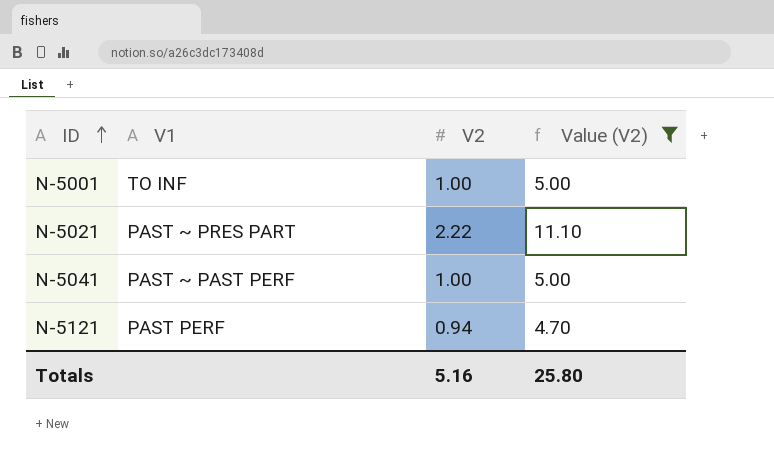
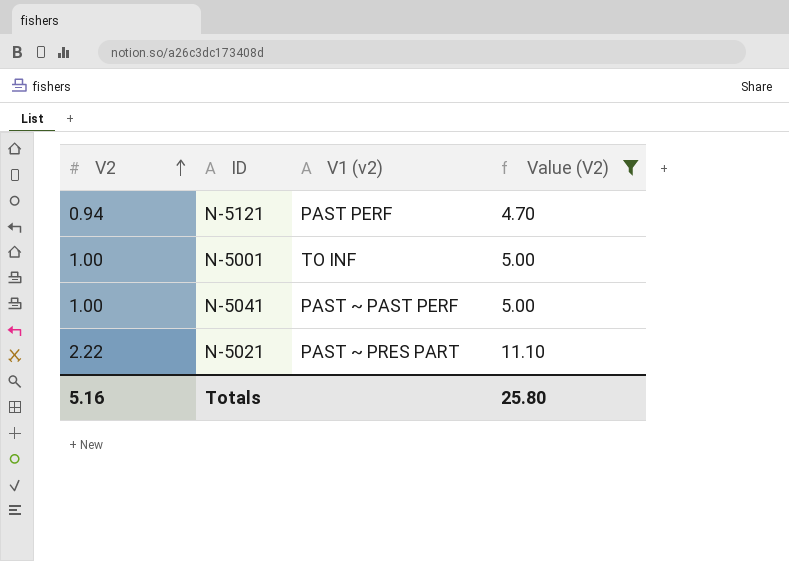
row order: ID ascending -> V2 ascending
column V2 | position: 3 -> 1
column name: V1 -> V1 (v2)

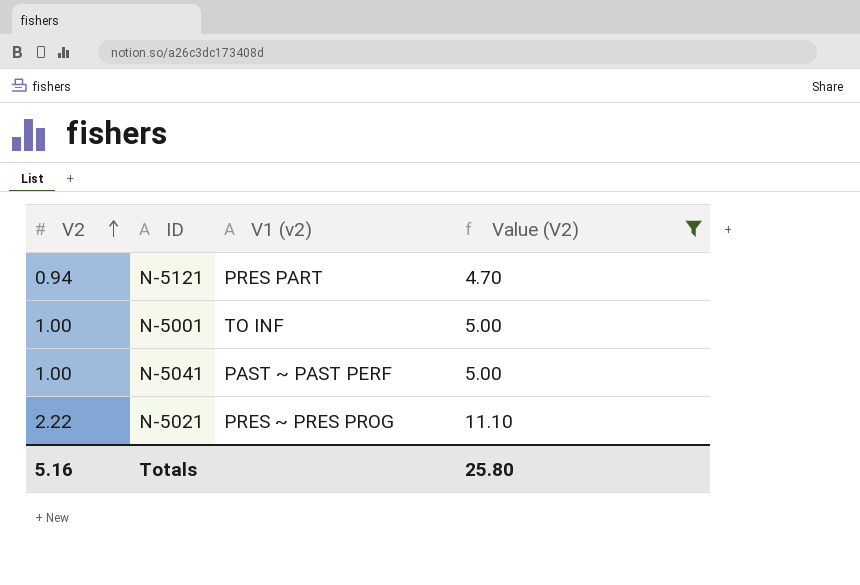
N-5121 | V1 (v2): PAST PERF -> PRES PART
N-5021 | V1 (v2): PAST ~ PRES PART -> PRES ~ PRES PROG

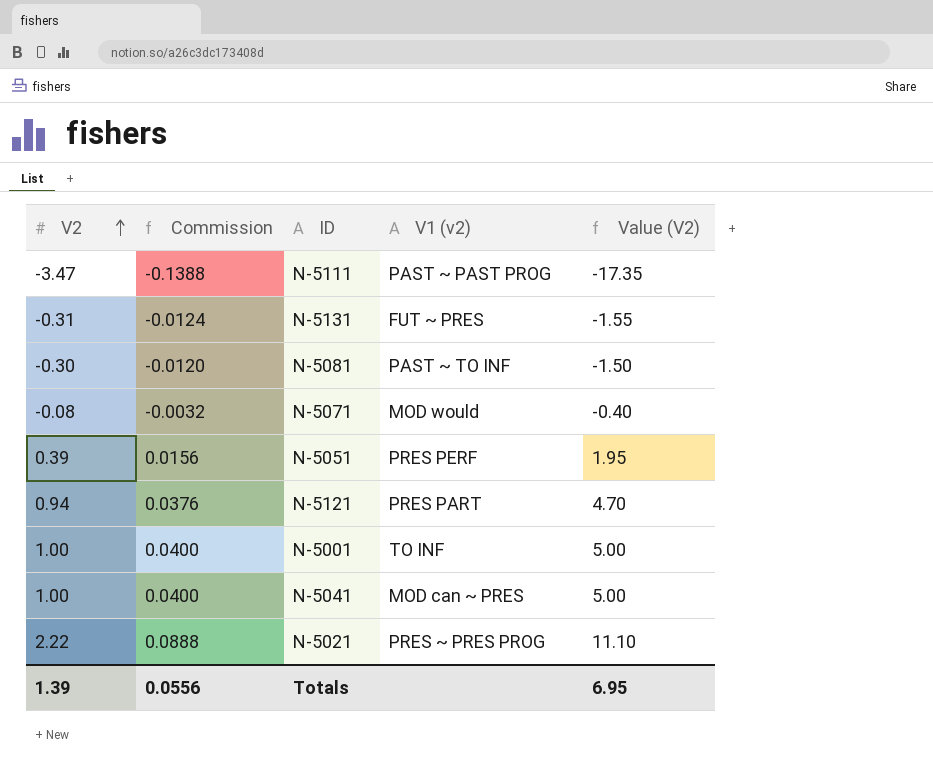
filter: Value (V2) >= 4.70 -> none
column Commission | formula: none -> [V2] * 0.04
N-5041 | V1 (v2): PAST ~ PAST PERF -> MOD can ~ PRES
Totals | V2: 5.16 -> 1.39
Totals | Value (V2): 25.80 -> 6.95

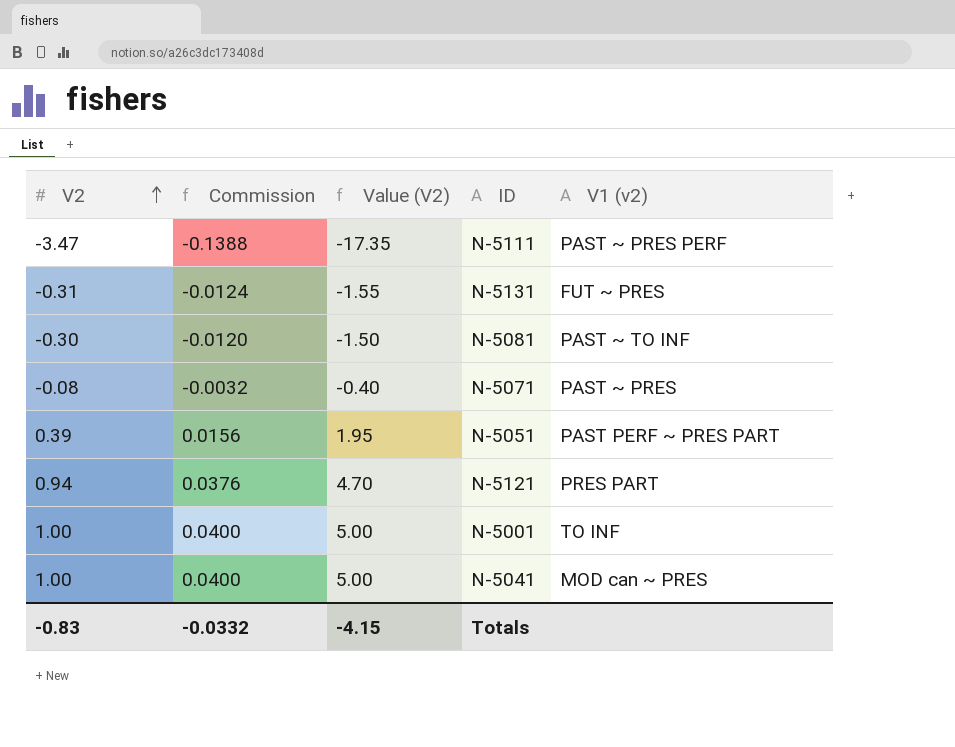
column Value (V2) | position: 5 -> 3
row N-5021: 2.22 | 0.0888 | PRES ~ PRES PROG | 11.10 -> none
N-5111 | V1 (v2): PAST ~ PAST PROG -> PAST ~ PRES PERF
N-5071 | V1 (v2): MOD would -> PAST ~ PRES
N-5051 | V1 (v2): PRES PERF -> PAST PERF ~ PRES PART
Totals | V2: 1.39 -> -0.83
Totals | Commission: 0.0556 -> -0.0332
Totals | Value (V2): 6.95 -> -4.15

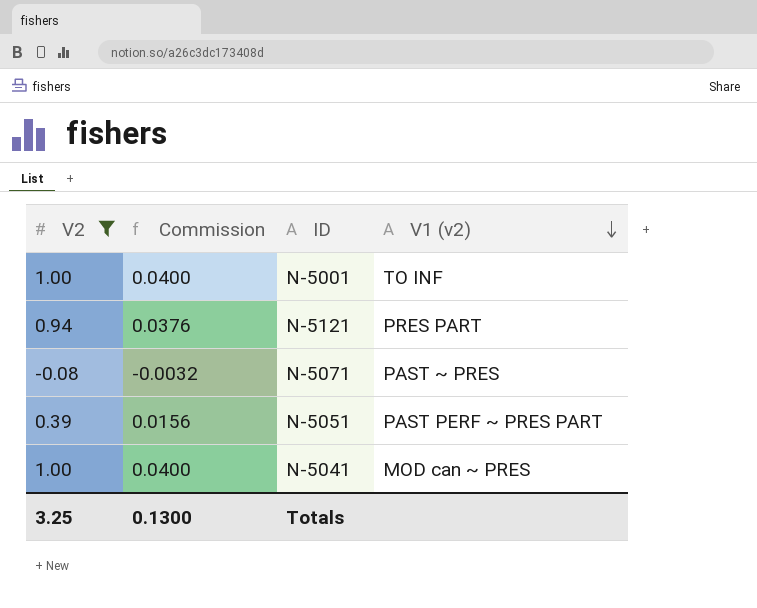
filter: none -> V2 >= -0.08
row order: V2 ascending -> V1 (v2) descending
column Value (V2) | formula: [V2] * 5 -> none
Totals | V2: -0.83 -> 3.25
Totals | Commission: -0.0332 -> 0.1300

